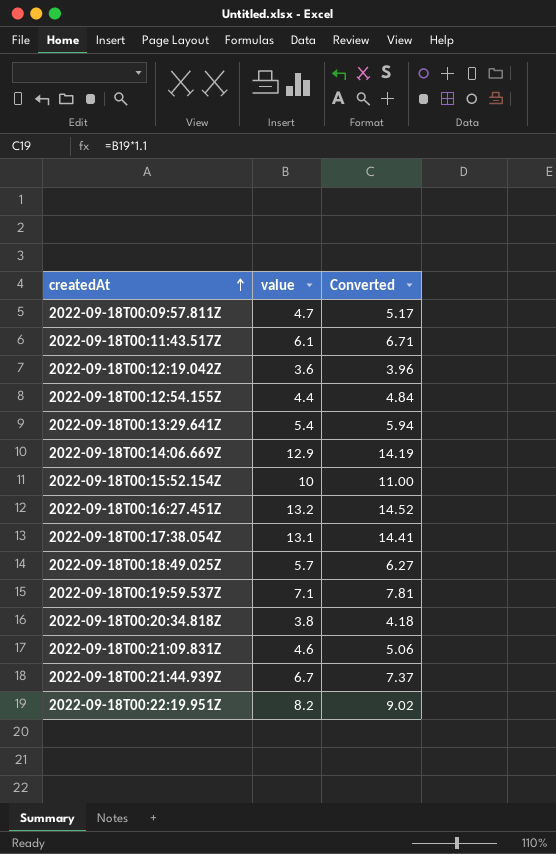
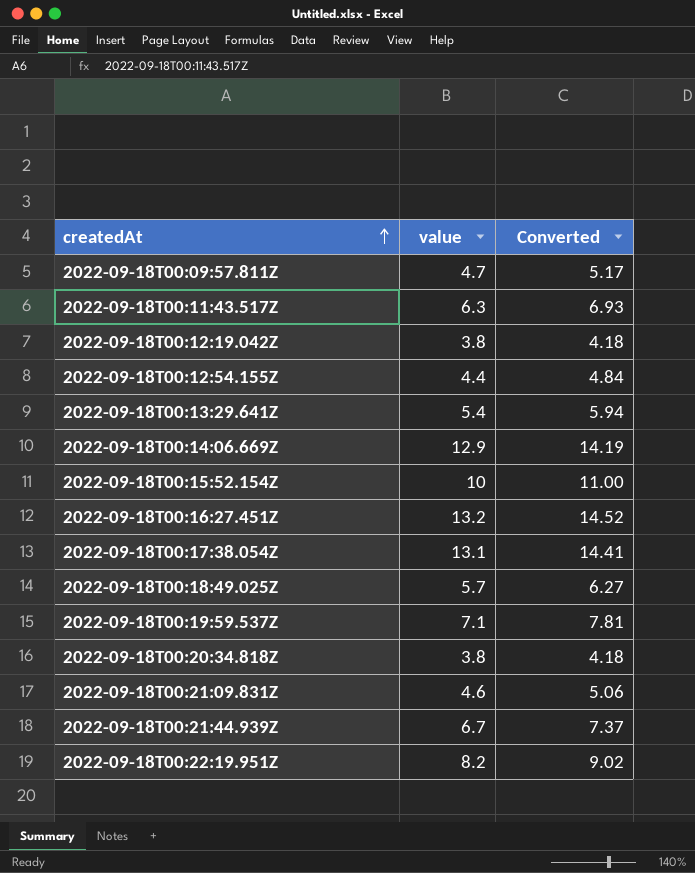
2022-09-18T00:11:43.517Z | value: 6.1 -> 6.3
2022-09-18T00:11:43.517Z | Converted: 6.71 -> 6.93
2022-09-18T00:12:19.042Z | value: 3.6 -> 3.8
2022-09-18T00:12:19.042Z | Converted: 3.96 -> 4.18

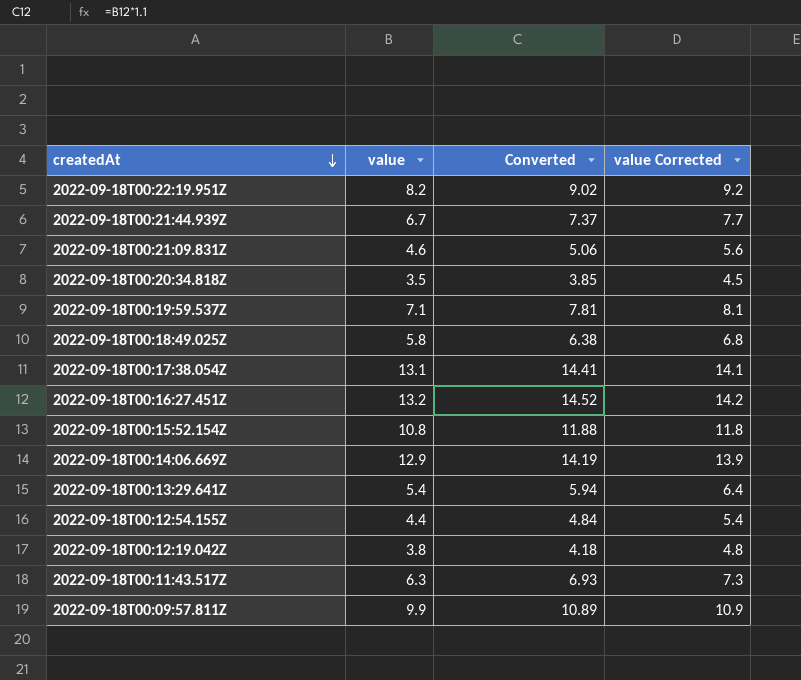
row order: createdAt ascending -> createdAt descending
column value Corrected | formula: none -> [value] + 1
2022-09-18T00:20:34.818Z | value: 3.8 -> 3.5
2022-09-18T00:20:34.818Z | Converted: 4.18 -> 3.85
2022-09-18T00:18:49.025Z | value: 5.7 -> 5.8
2022-09-18T00:18:49.025Z | Converted: 6.27 -> 6.38
2022-09-18T00:15:52.154Z | value: 10 -> 10.8
2022-09-18T00:15:52.154Z | Converted: 11.00 -> 11.88
2022-09-18T00:09:57.811Z | value: 4.7 -> 9.9
2022-09-18T00:09:57.811Z | Converted: 5.17 -> 10.89

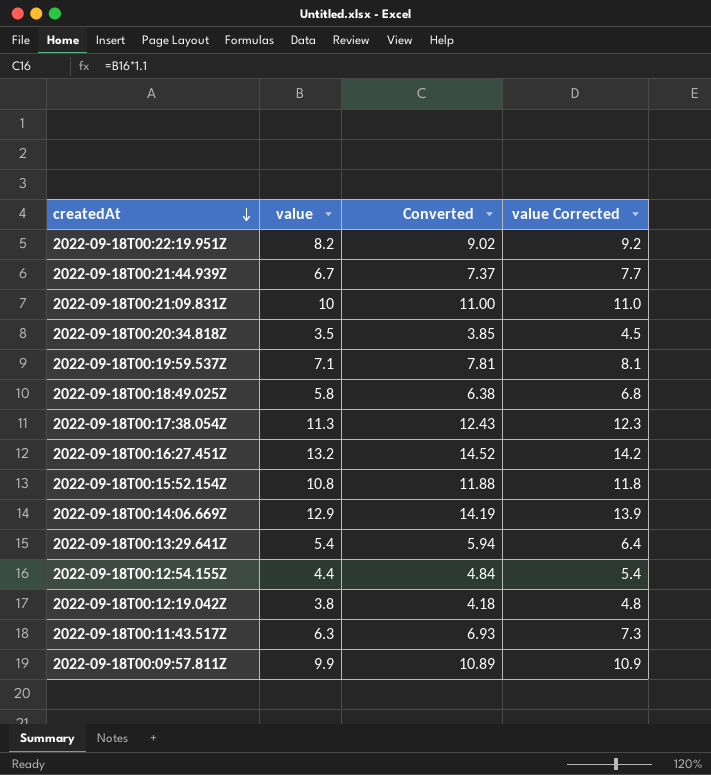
2022-09-18T00:21:09.831Z | value: 4.6 -> 10
2022-09-18T00:21:09.831Z | Converted: 5.06 -> 11.00
2022-09-18T00:21:09.831Z | value Corrected: 5.6 -> 11.0
2022-09-18T00:17:38.054Z | value: 13.1 -> 11.3
2022-09-18T00:17:38.054Z | Converted: 14.41 -> 12.43
2022-09-18T00:17:38.054Z | value Corrected: 14.1 -> 12.3

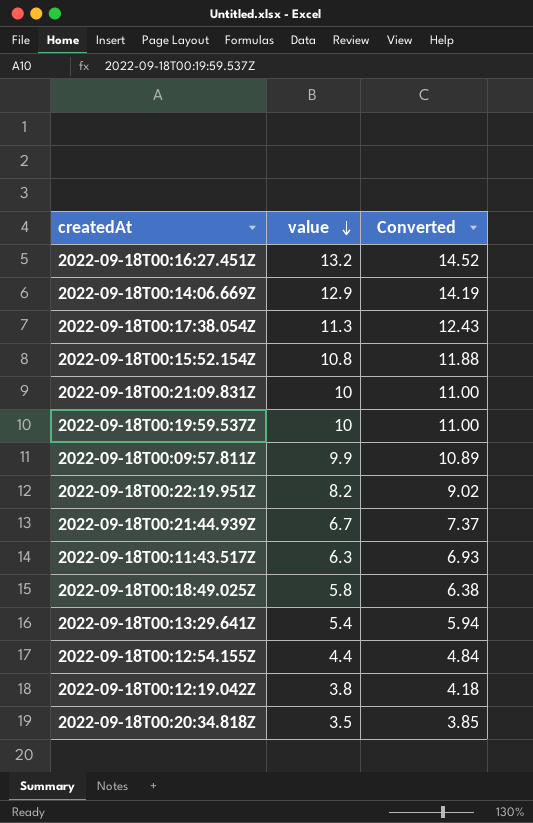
row order: createdAt descending -> value descending
column value Corrected | formula: [value] + 1 -> none
2022-09-18T00:19:59.537Z | value: 7.1 -> 10
2022-09-18T00:19:59.537Z | Converted: 7.81 -> 11.00

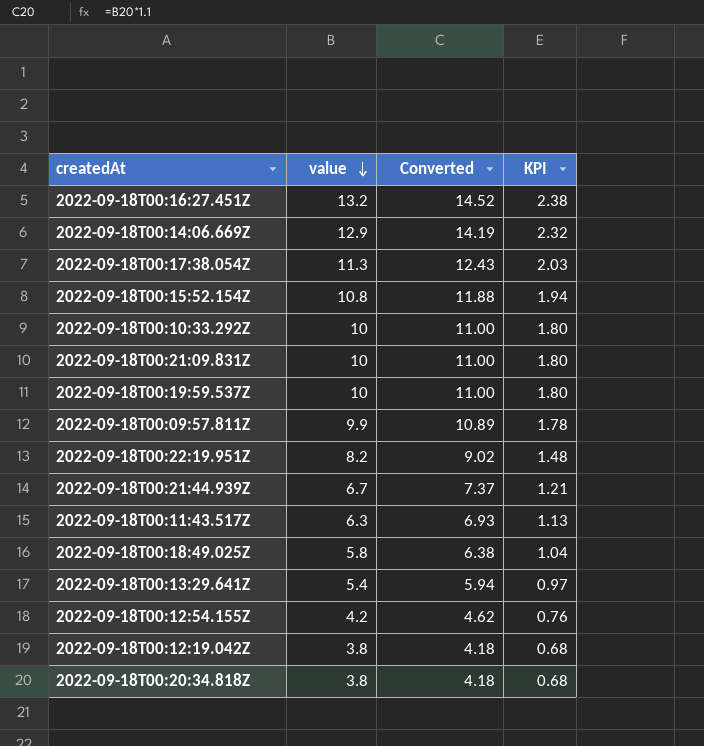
column KPI | formula: none -> [value] * 0.18
row 2022-09-18T00:10:33.292Z: none -> 10 | 11.00 | 1.80
2022-09-18T00:12:54.155Z | value: 4.4 -> 4.2
2022-09-18T00:12:54.155Z | Converted: 4.84 -> 4.62
2022-09-18T00:20:34.818Z | value: 3.5 -> 3.8
2022-09-18T00:20:34.818Z | Converted: 3.85 -> 4.18

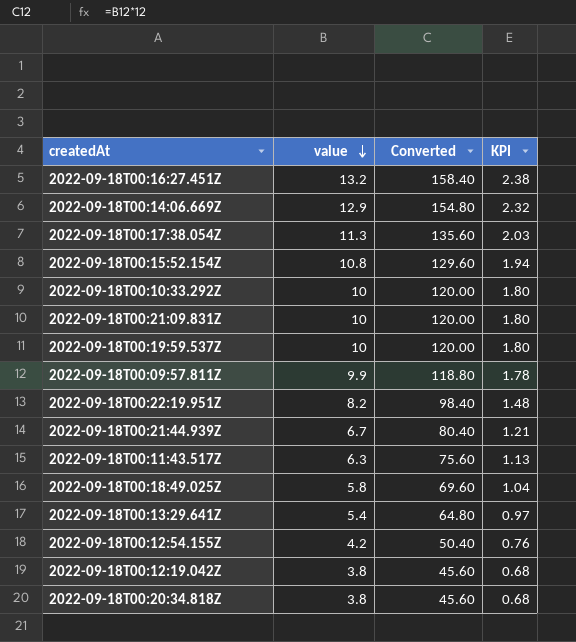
column Converted | formula: [value] * 1.1 -> [value] * 12

